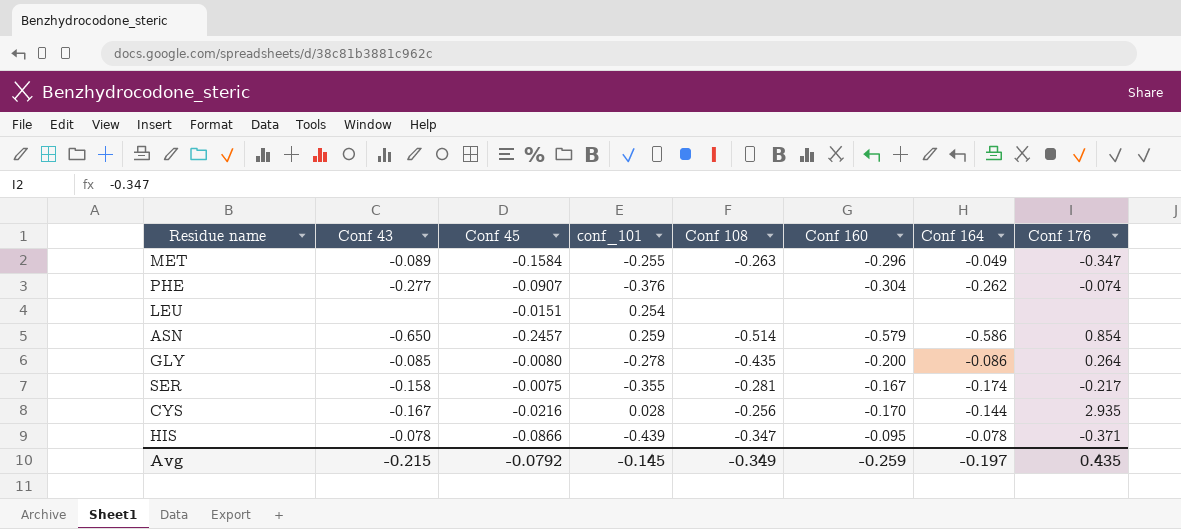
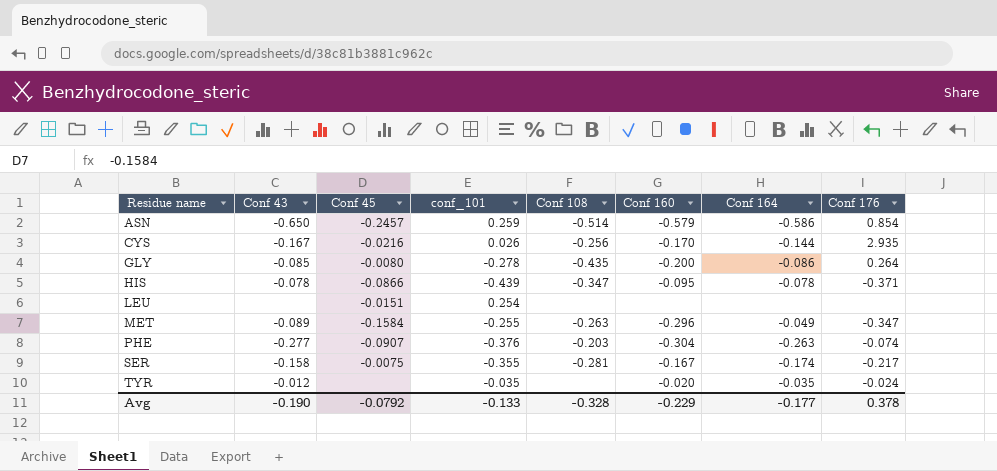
row order: none -> Residue name ascending
CYS | conf_101: 0.028 -> 0.026
PHE | Conf 108: none -> -0.203
PHE | Conf 164: -0.262 -> -0.263
row TYR: none -> -0.012 | none | -0.035 | none | -0.020 | -0.035 | -0.024
Avg | Conf 43: -0.215 -> -0.190
Avg | conf_101: -0.145 -> -0.133
Avg | Conf 108: -0.349 -> -0.328
Avg | Conf 160: -0.259 -> -0.229
Avg | Conf 164: -0.197 -> -0.177
Avg | Conf 176: 0.435 -> 0.378

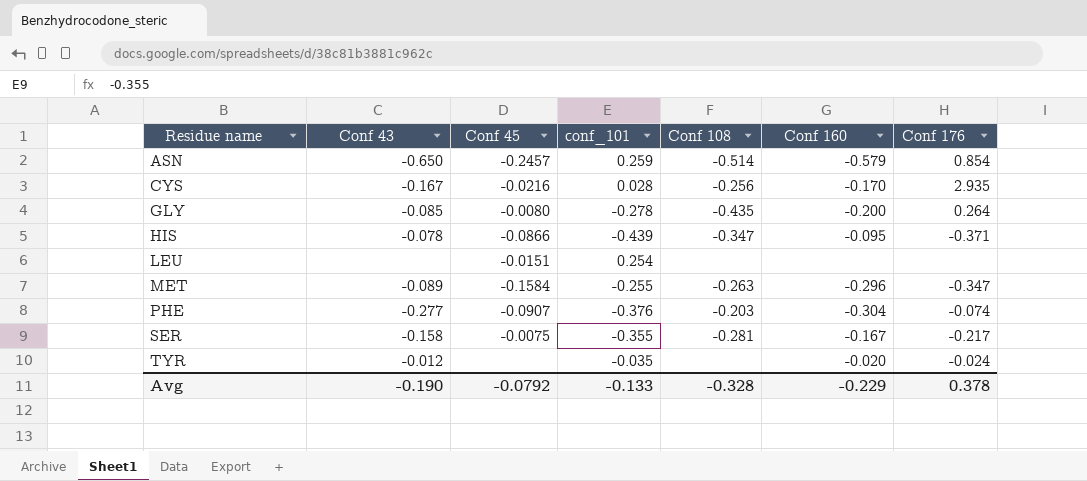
column Conf 164 | position: 7 -> none
CYS | conf_101: 0.026 -> 0.028

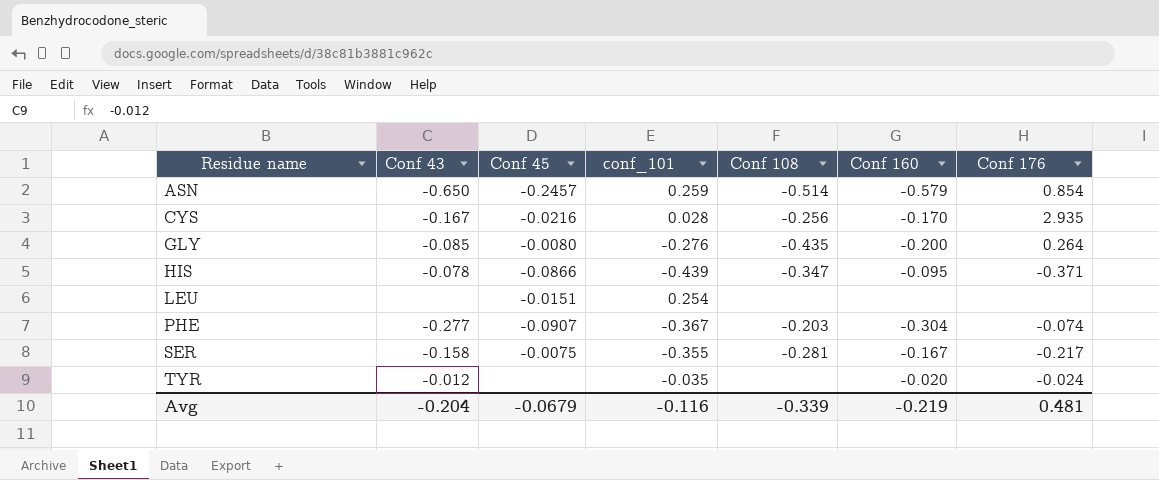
row MET: -0.089 | -0.1584 | -0.255 | -0.263 | -0.296 | -0.347 -> none
GLY | conf_101: -0.278 -> -0.276
PHE | conf_101: -0.376 -> -0.367
Avg | Conf 43: -0.190 -> -0.204
Avg | Conf 45: -0.0792 -> -0.0679
Avg | conf_101: -0.133 -> -0.116
Avg | Conf 108: -0.328 -> -0.339
Avg | Conf 160: -0.229 -> -0.219
Avg | Conf 176: 0.378 -> 0.481

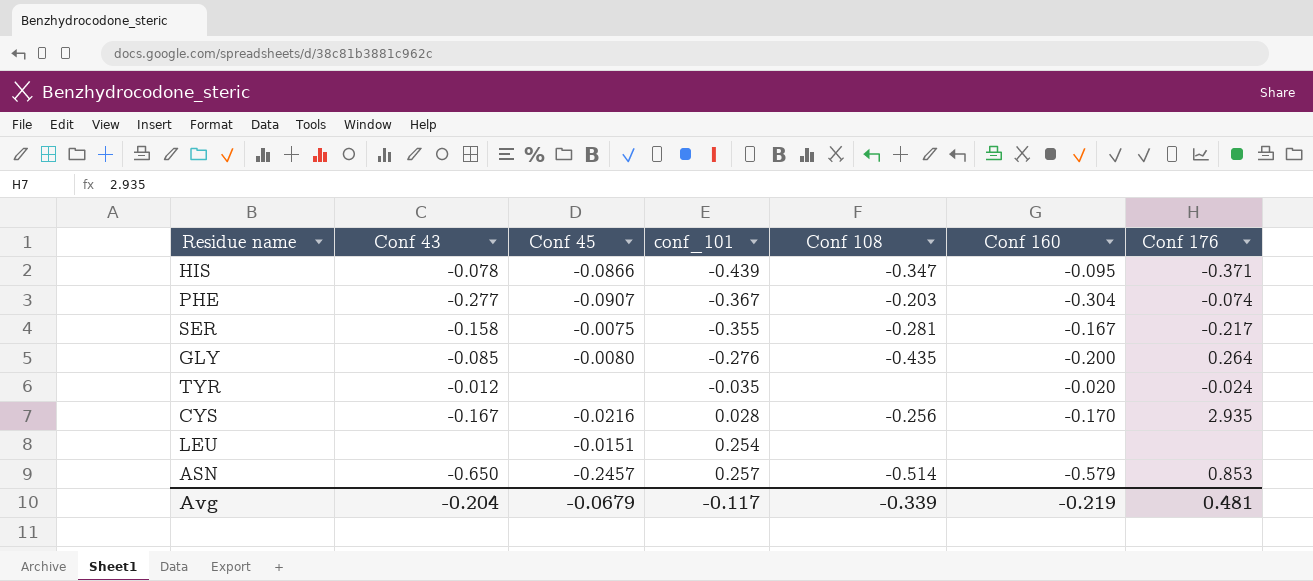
row order: Residue name ascending -> conf_101 ascending
ASN | conf_101: 0.259 -> 0.257
ASN | Conf 176: 0.854 -> 0.853
Avg | conf_101: -0.116 -> -0.117

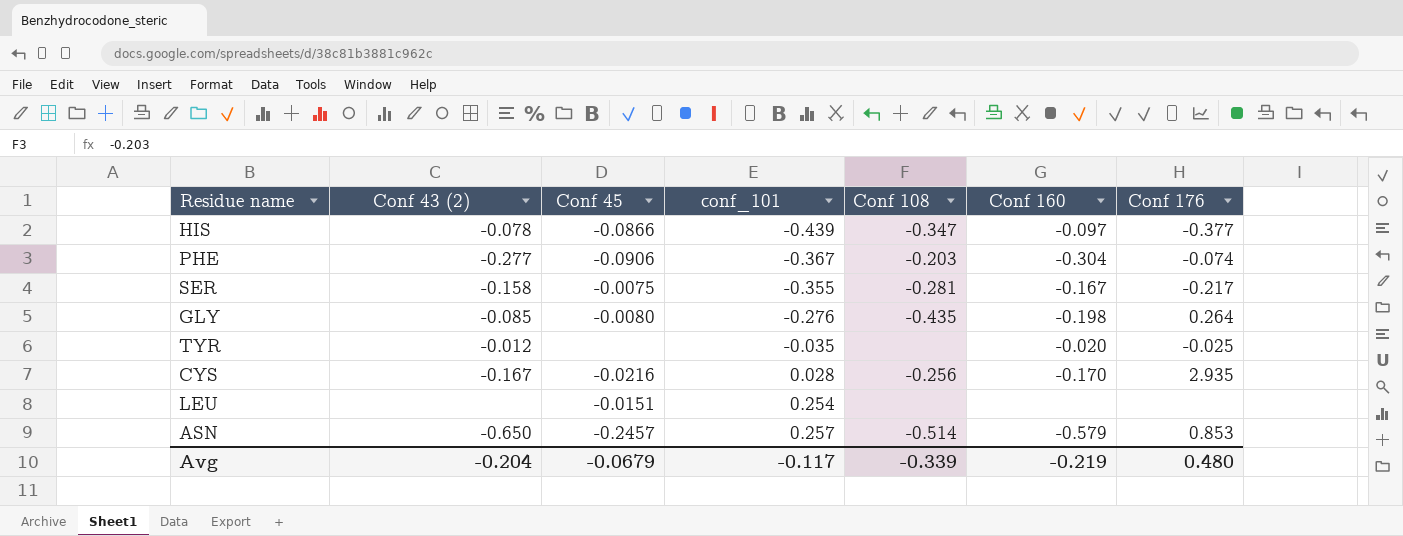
column name: Conf 43 -> Conf 43 (2)
HIS | Conf 160: -0.095 -> -0.097
HIS | Conf 176: -0.371 -> -0.377
PHE | Conf 45: -0.0907 -> -0.0906
GLY | Conf 160: -0.200 -> -0.198
TYR | Conf 176: -0.024 -> -0.025
Avg | Conf 176: 0.481 -> 0.480

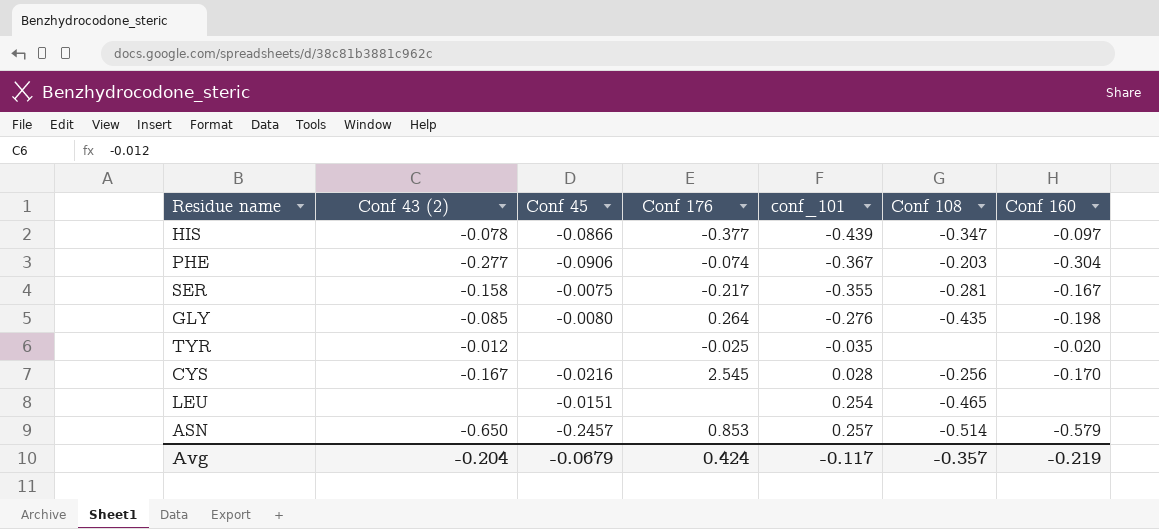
column Conf 176 | position: 7 -> 4
CYS | Conf 176: 2.935 -> 2.545
LEU | Conf 108: none -> -0.465
Avg | Conf 176: 0.480 -> 0.424
Avg | Conf 108: -0.339 -> -0.357

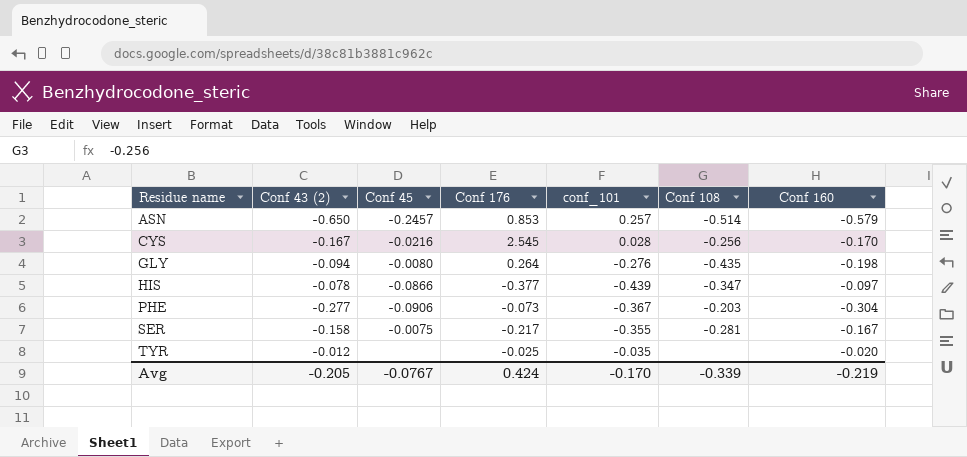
row order: conf_101 ascending -> Residue name ascending
row LEU: none | -0.0151 | none | 0.254 | -0.465 | none -> none
GLY | Conf 43 (2): -0.085 -> -0.094
PHE | Conf 176: -0.074 -> -0.073
Avg | Conf 43 (2): -0.204 -> -0.205
Avg | Conf 45: -0.0679 -> -0.0767
Avg | conf_101: -0.117 -> -0.170
Avg | Conf 108: -0.357 -> -0.339

